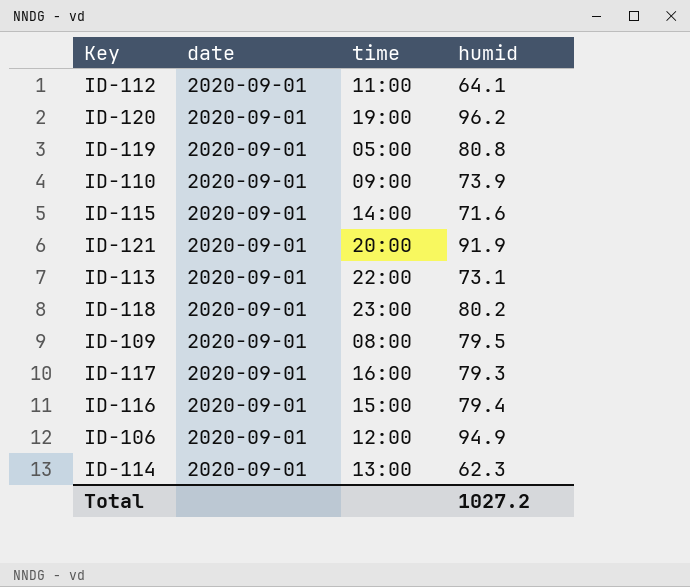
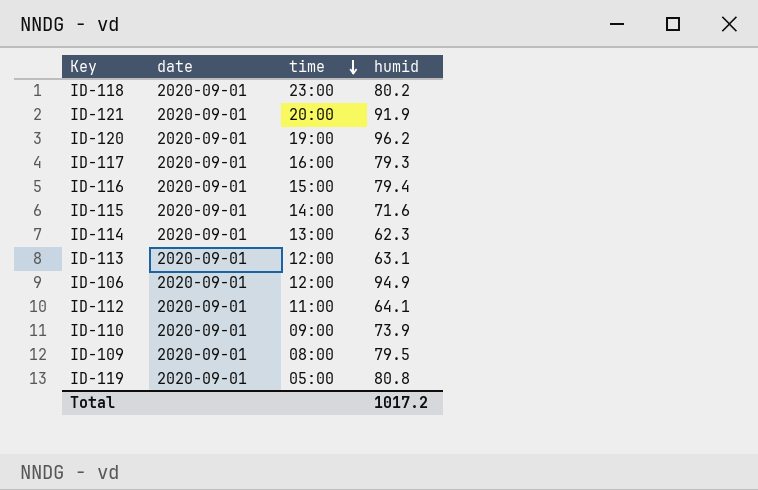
row order: none -> time descending
ID-113 | time: 22:00 -> 12:00
ID-113 | humid: 73.1 -> 63.1
Total | humid: 1027.2 -> 1017.2

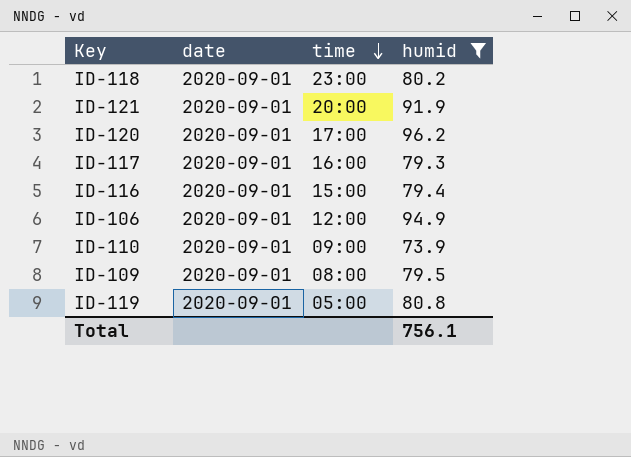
filter: none -> humid >= 73.9
ID-120 | time: 19:00 -> 17:00
Total | humid: 1017.2 -> 756.1

